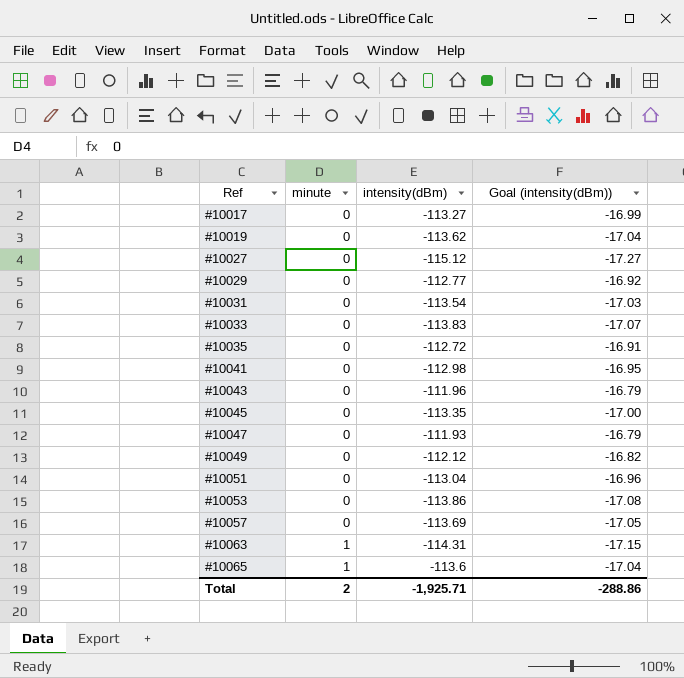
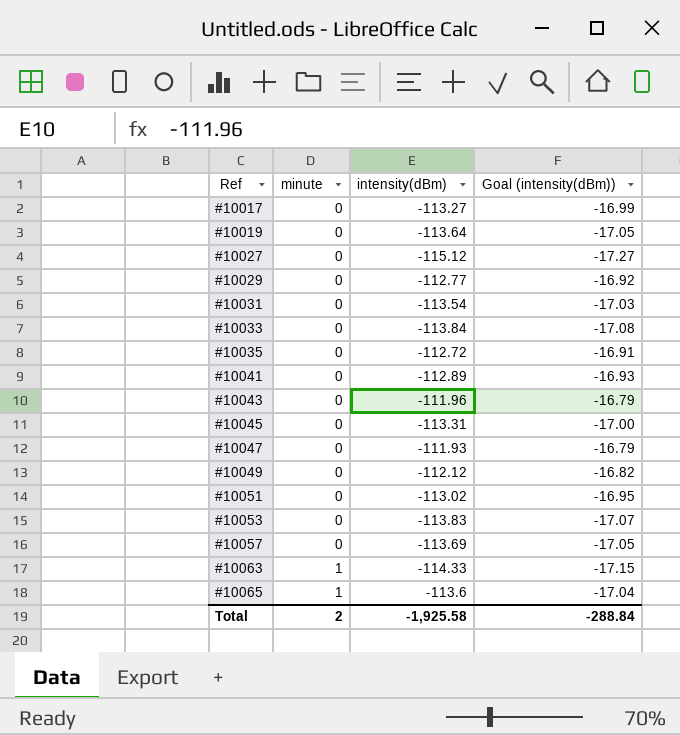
#10019 | intensity(dBm): -113.62 -> -113.64
#10019 | Goal (intensity(dBm)): -17.04 -> -17.05
#10033 | intensity(dBm): -113.83 -> -113.84
#10033 | Goal (intensity(dBm)): -17.07 -> -17.08
#10041 | intensity(dBm): -112.98 -> -112.89
#10041 | Goal (intensity(dBm)): -16.95 -> -16.93
#10045 | intensity(dBm): -113.35 -> -113.31
#10051 | intensity(dBm): -113.04 -> -113.02
#10051 | Goal (intensity(dBm)): -16.96 -> -16.95
#10053 | intensity(dBm): -113.86 -> -113.83
#10053 | Goal (intensity(dBm)): -17.08 -> -17.07
#10063 | intensity(dBm): -114.31 -> -114.33
Total | intensity(dBm): -1,925.71 -> -1,925.58
Total | Goal (intensity(dBm)): -288.86 -> -288.84

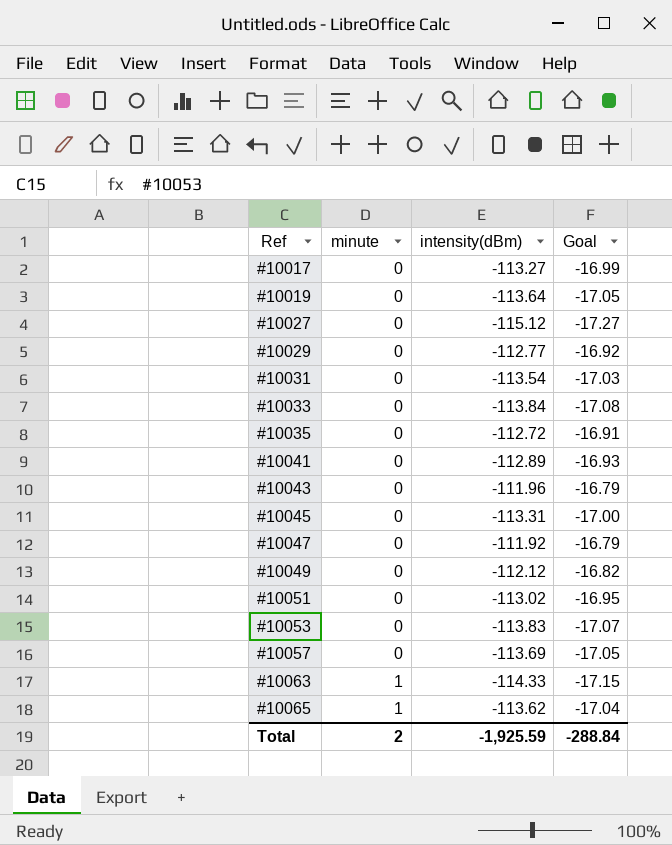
column name: Goal (intensity(dBm)) -> Goal
#10047 | intensity(dBm): -111.93 -> -111.92
#10065 | intensity(dBm): -113.6 -> -113.62
Total | intensity(dBm): -1,925.58 -> -1,925.59

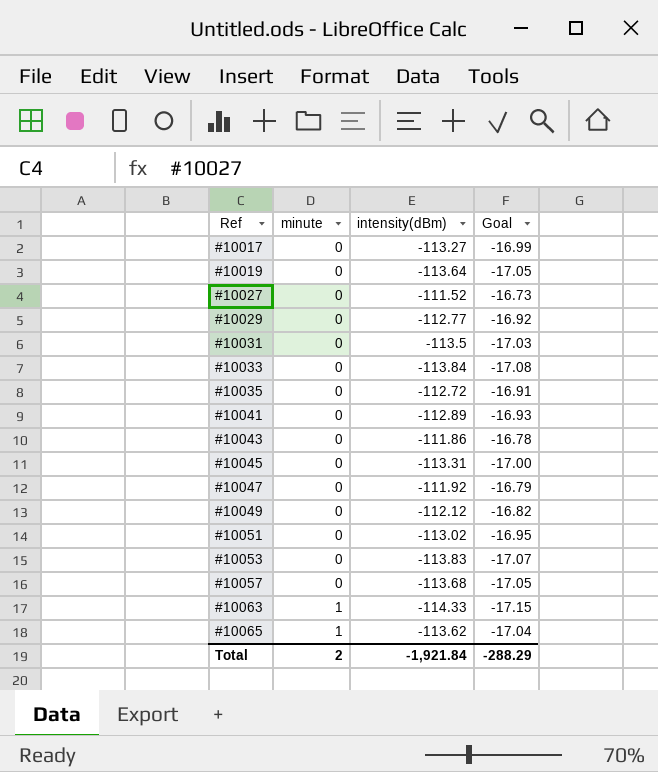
#10027 | intensity(dBm): -115.12 -> -111.52
#10027 | Goal: -17.27 -> -16.73
#10031 | intensity(dBm): -113.54 -> -113.5
#10043 | intensity(dBm): -111.96 -> -111.86
#10043 | Goal: -16.79 -> -16.78
#10057 | intensity(dBm): -113.69 -> -113.68
Total | intensity(dBm): -1,925.59 -> -1,921.84
Total | Goal: -288.84 -> -288.29

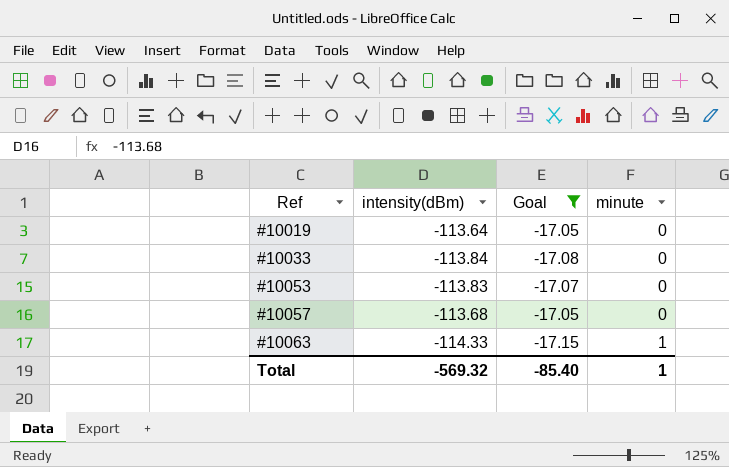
filter: none -> Goal <= -17.05
column minute | position: 2 -> 4
Total | intensity(dBm): -1,921.84 -> -569.32
Total | Goal: -288.29 -> -85.40
Total | minute: 2 -> 1

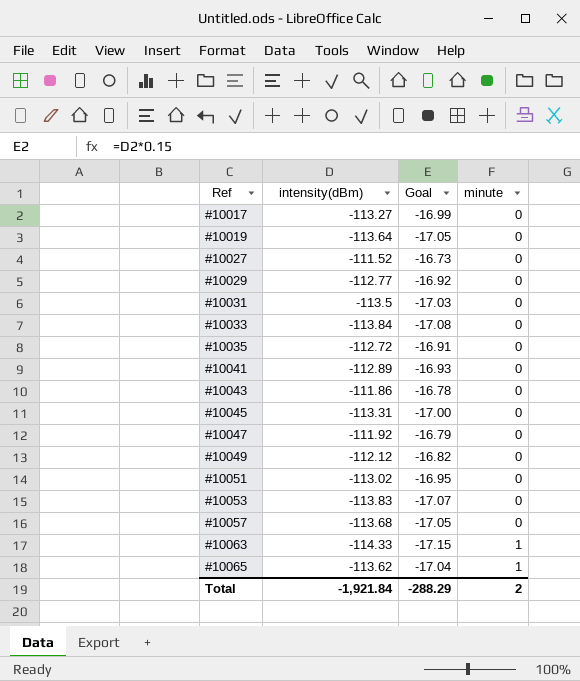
filter: Goal <= -17.05 -> none
Total | intensity(dBm): -569.32 -> -1,921.84
Total | Goal: -85.40 -> -288.29
Total | minute: 1 -> 2

